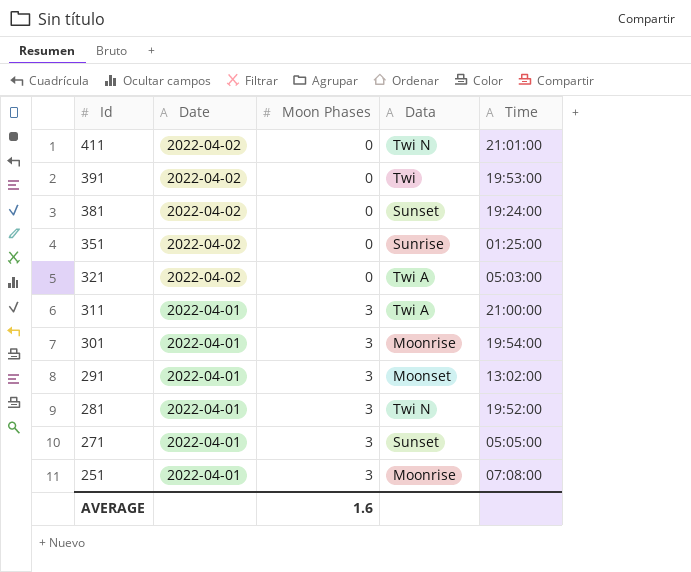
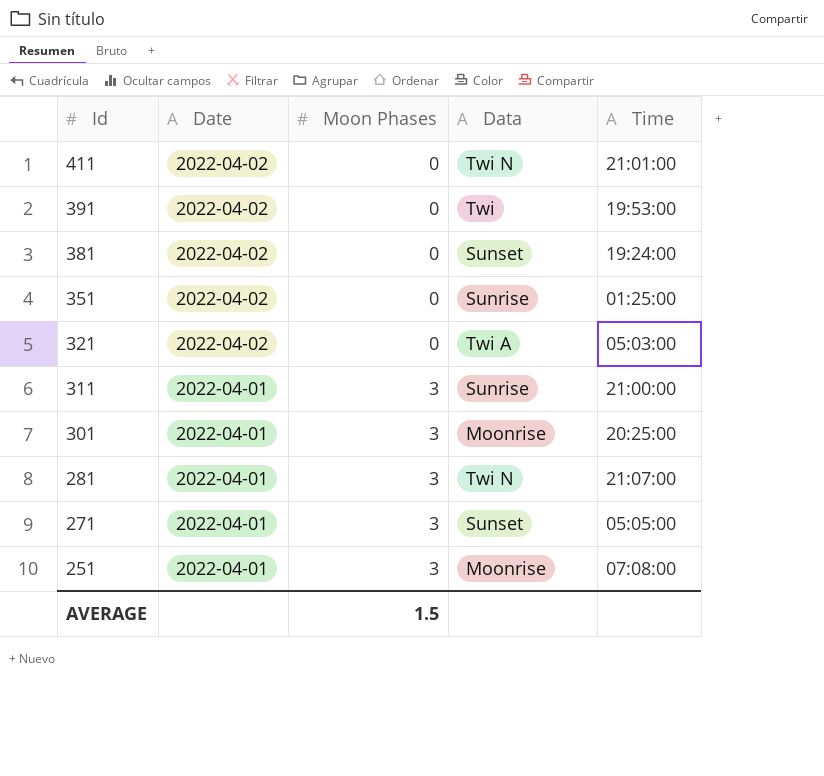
row 291: 2022-04-01 | 3 | Moonset | 13:02:00 -> none
311 | Data: Twi A -> Sunrise
301 | Time: 19:54:00 -> 20:25:00
281 | Time: 19:52:00 -> 21:07:00
AVERAGE | Moon Phases: 1.6 -> 1.5

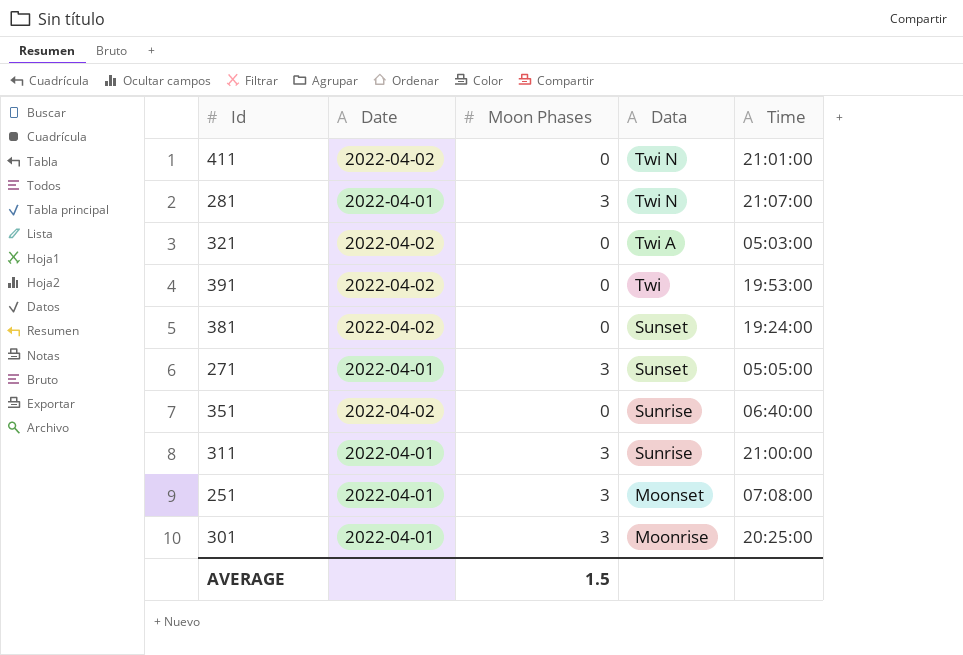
row order: Id descending -> Data descending
351 | Time: 01:25:00 -> 06:40:00
251 | Data: Moonrise -> Moonset

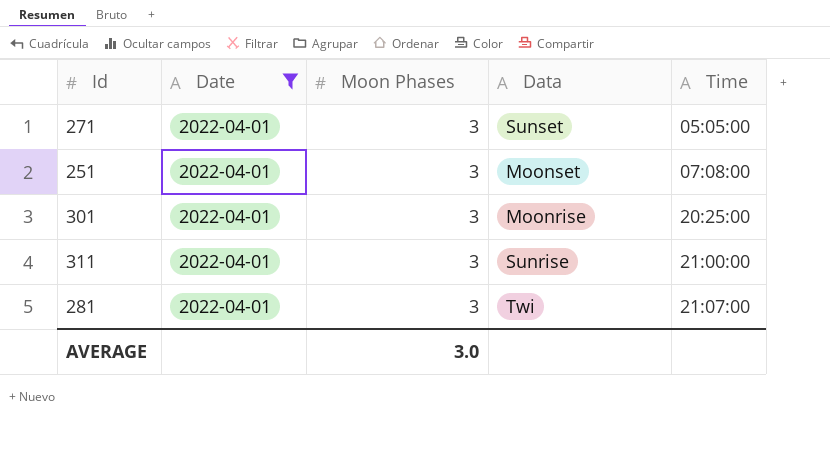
filter: none -> Date = 2022-04-01
row order: Data descending -> Time ascending
281 | Data: Twi N -> Twi
AVERAGE | Moon Phases: 1.5 -> 3.0

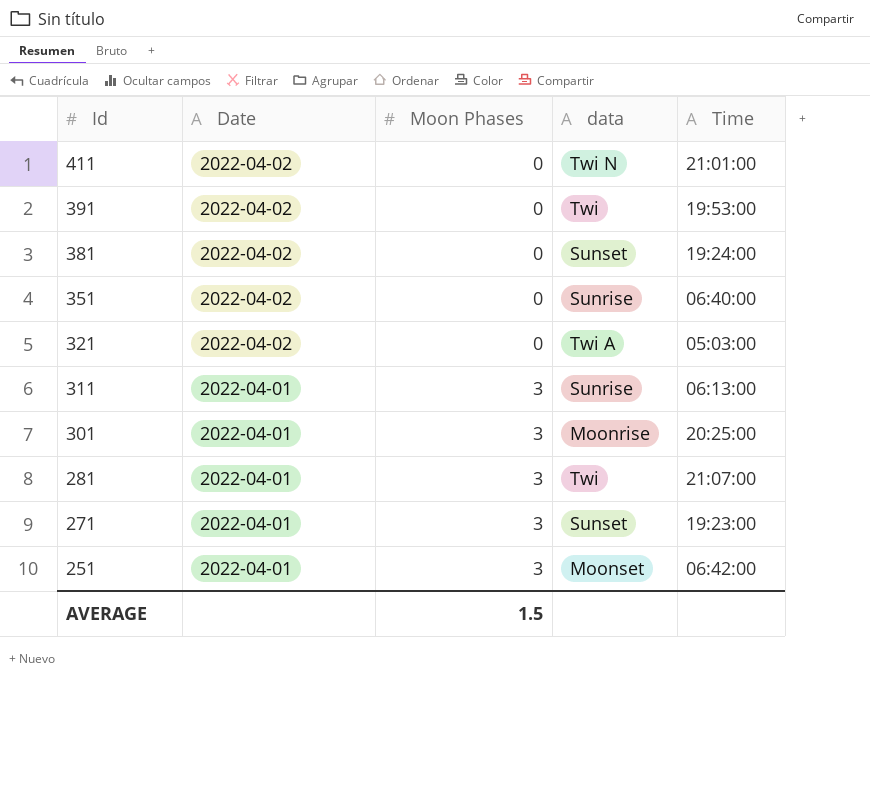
filter: Date = 2022-04-01 -> none
row order: Time ascending -> Id descending
column name: Data -> data
311 | Time: 21:00:00 -> 06:13:00
271 | Time: 05:05:00 -> 19:23:00
251 | Time: 07:08:00 -> 06:42:00
AVERAGE | Moon Phases: 3.0 -> 1.5

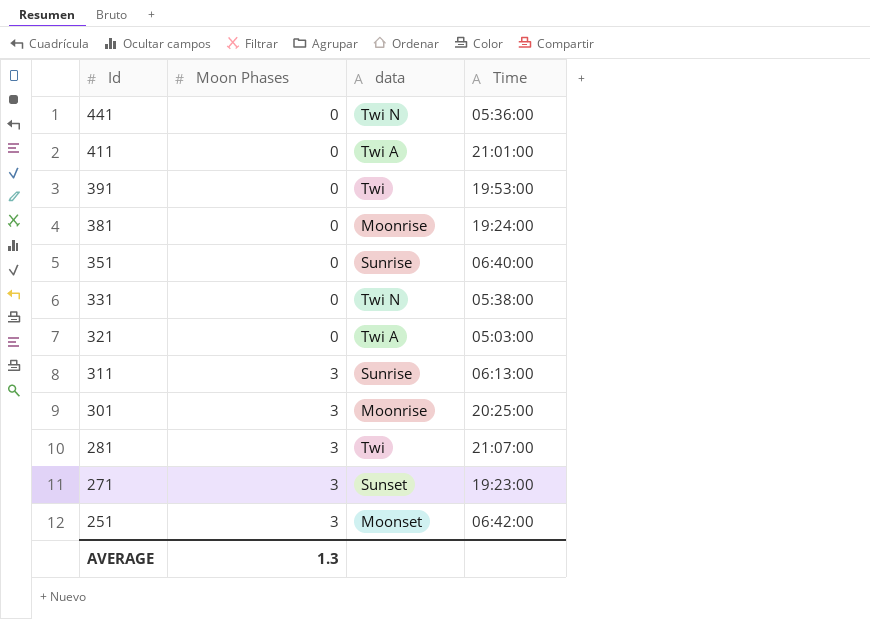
column Date | position: 2 -> none
row 441: none -> 0 | Twi N | 05:36:00
411 | data: Twi N -> Twi A
381 | data: Sunset -> Moonrise
row 331: none -> 0 | Twi N | 05:38:00
AVERAGE | Moon Phases: 1.5 -> 1.3

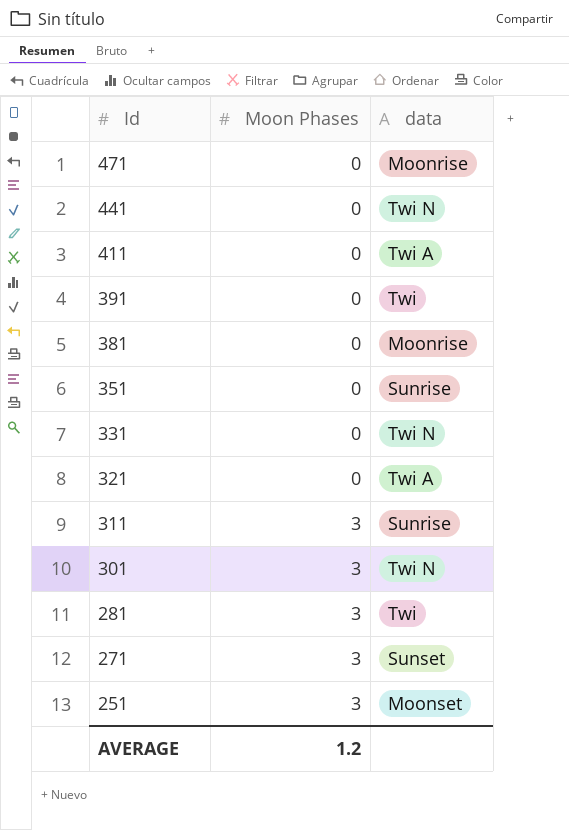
column Time | position: 4 -> none
row 471: none -> 0 | Moonrise
301 | data: Moonrise -> Twi N
AVERAGE | Moon Phases: 1.3 -> 1.2

